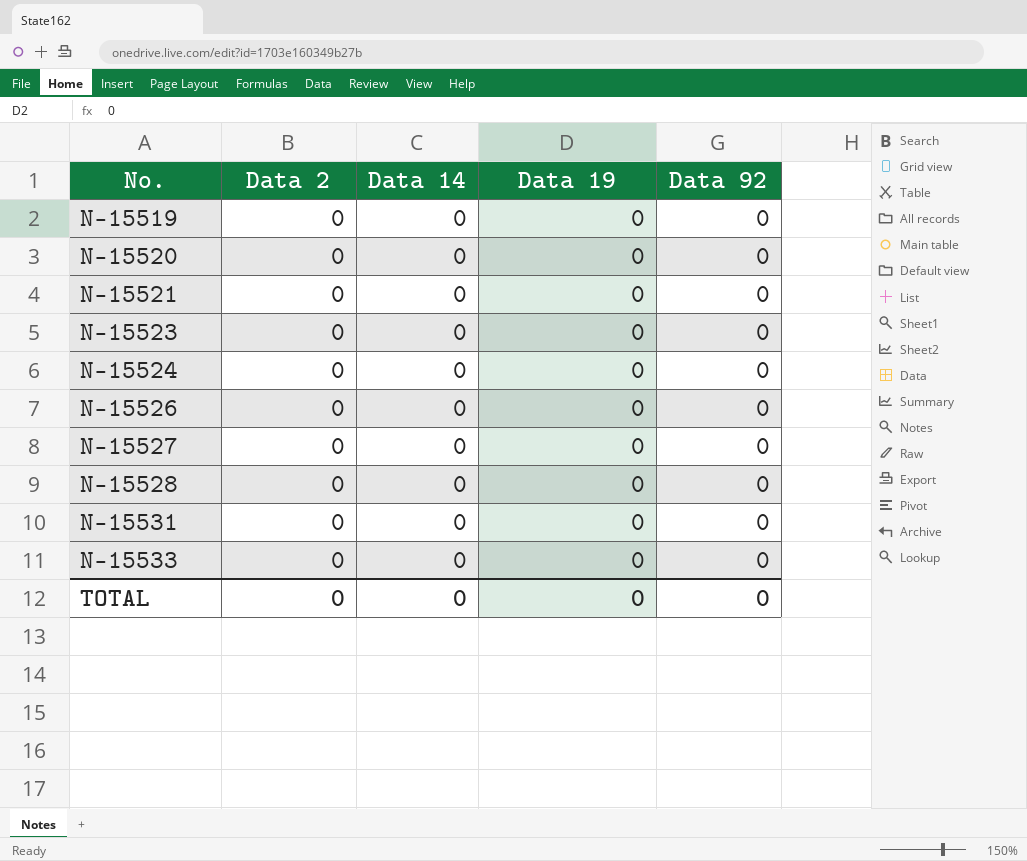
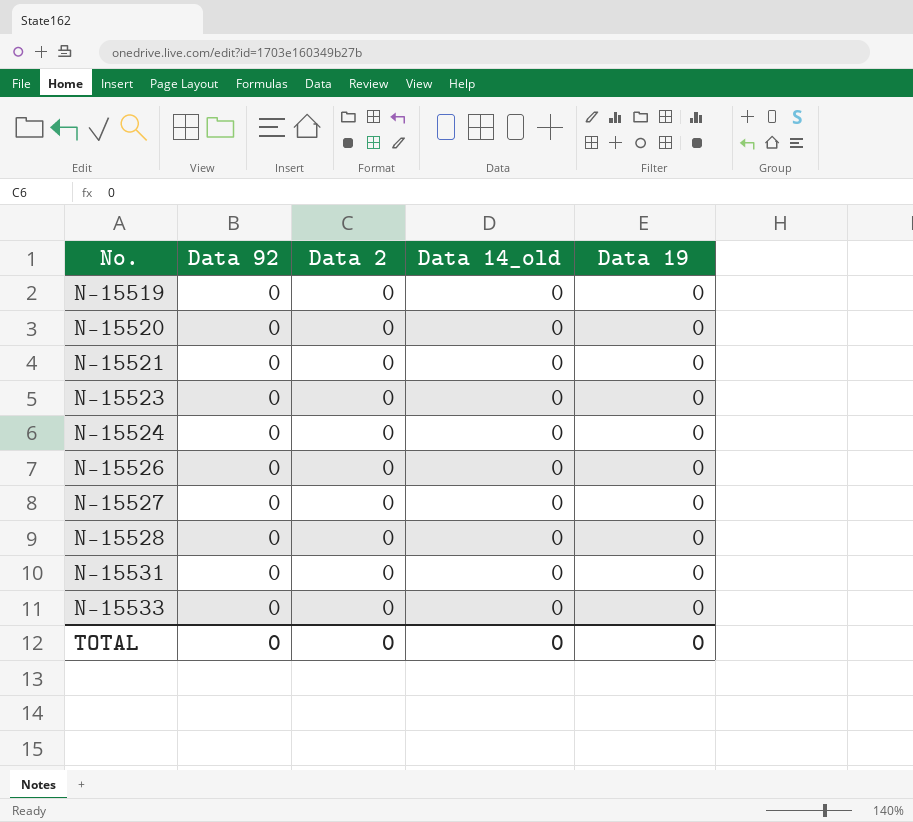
column Data 92 | position: 5 -> 2
column name: Data 14 -> Data 14_old

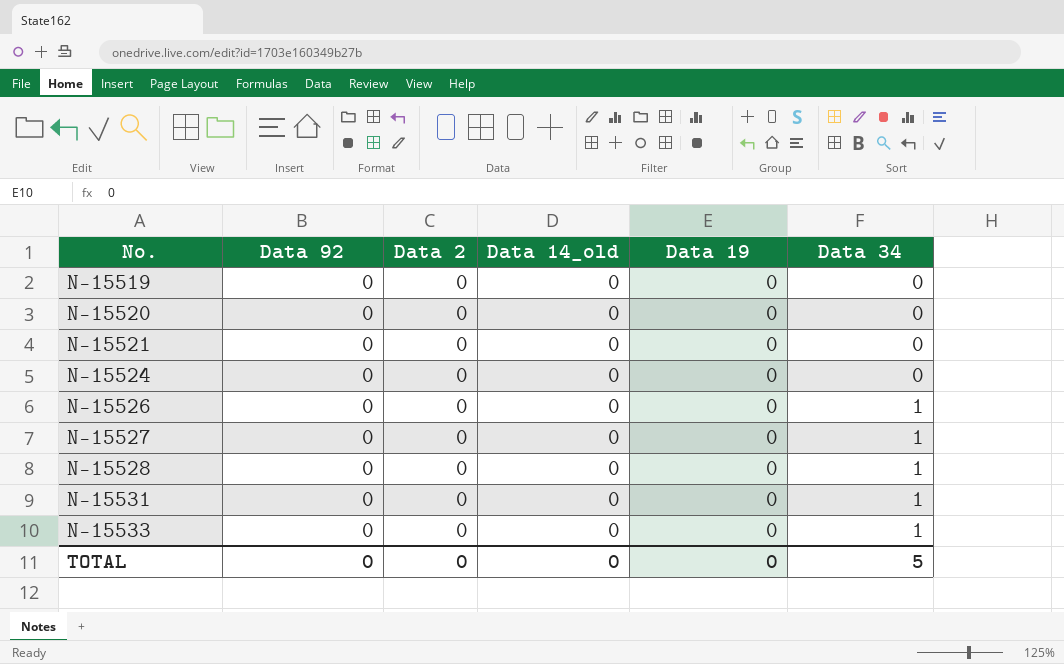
column Data 34 | position: none -> 6
row N-15523: 0 | 0 | 0 | 0 -> none

